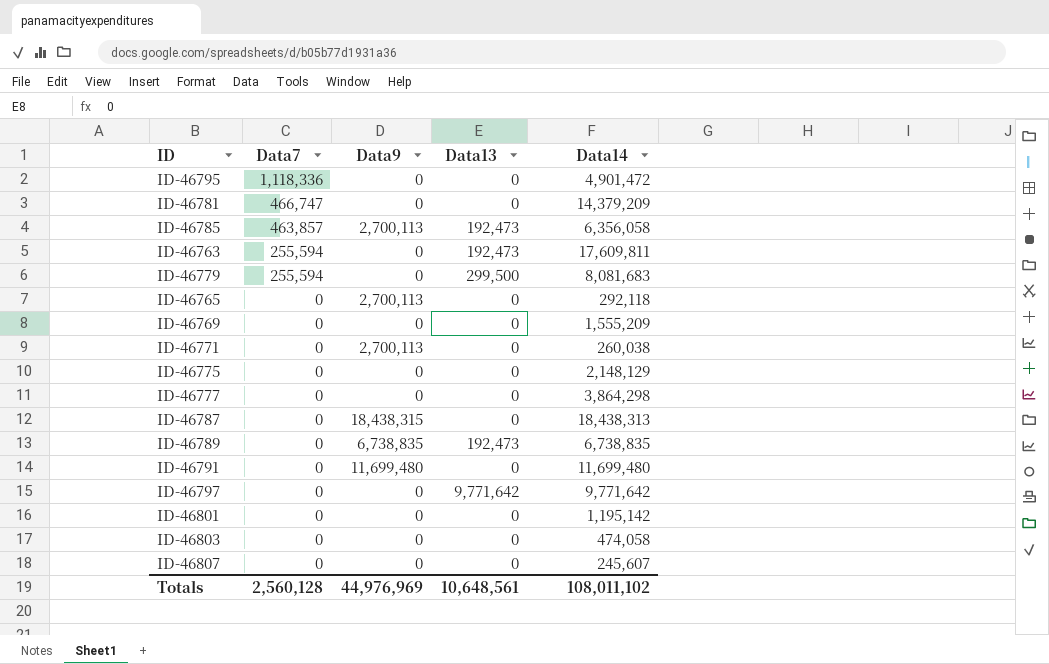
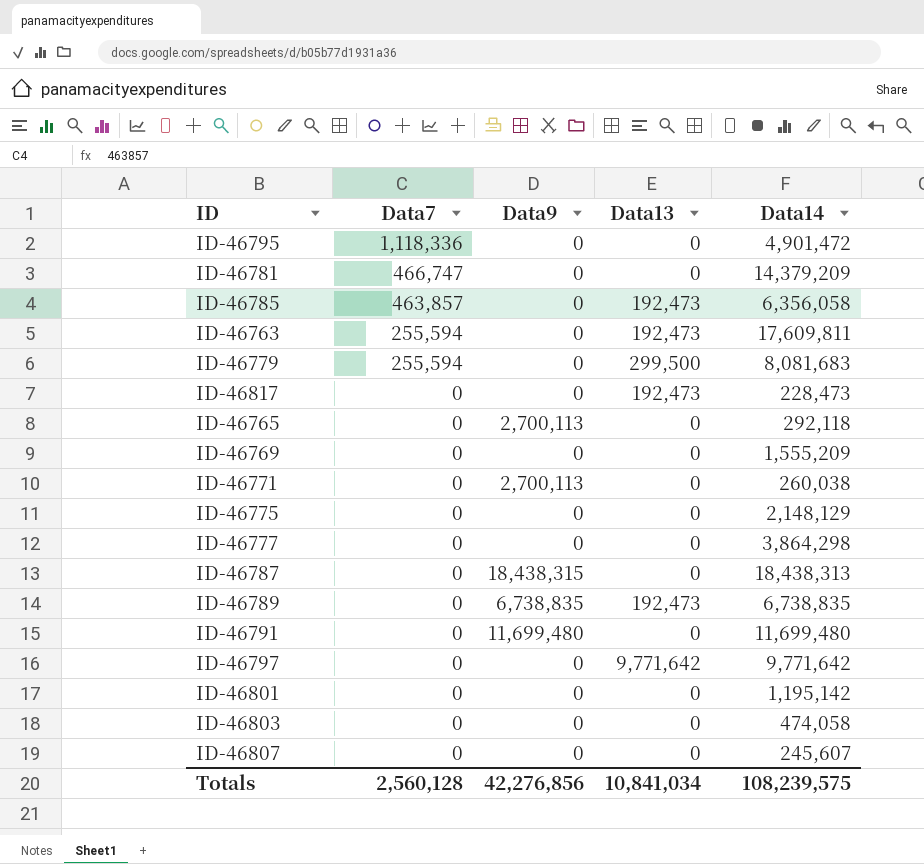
ID-46785 | Data9: 2,700,113 -> 0
row ID-46817: none -> 0 | 0 | 192,473 | 228,473
Totals | Data9: 44,976,969 -> 42,276,856
Totals | Data13: 10,648,561 -> 10,841,034
Totals | Data14: 108,011,102 -> 108,239,575

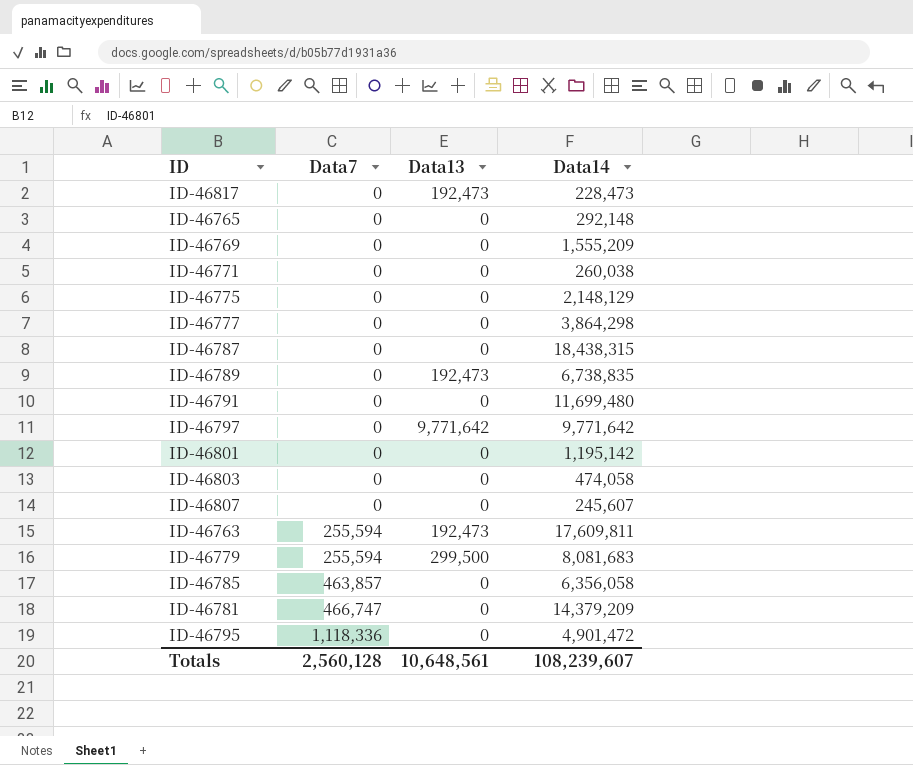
row order: Data7 descending -> Data7 ascending
column Data9 | position: 3 -> none
ID-46765 | Data14: 292,118 -> 292,148
ID-46787 | Data14: 18,438,313 -> 18,438,315
ID-46785 | Data13: 192,473 -> 0
Totals | Data13: 10,841,034 -> 10,648,561
Totals | Data14: 108,239,575 -> 108,239,607

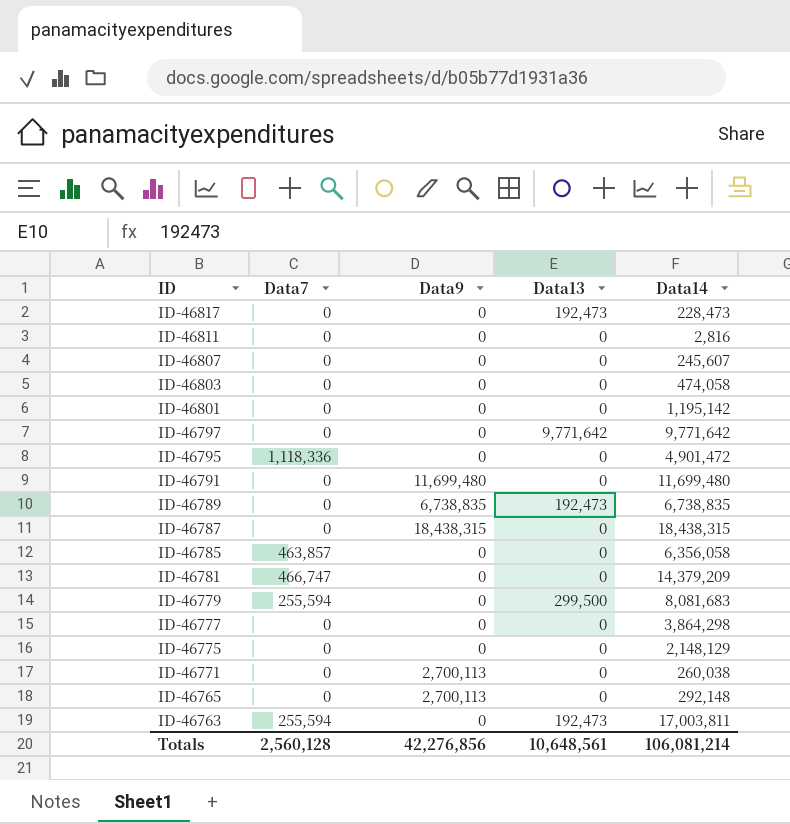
row order: Data7 ascending -> ID descending
column Data9 | position: none -> 3
row ID-46769: 0 | 0 | 1,555,209 -> none
row ID-46811: none -> 0 | 0 | 0 | 2,816
ID-46763 | Data14: 17,609,811 -> 17,003,811
Totals | Data14: 108,239,607 -> 106,081,214

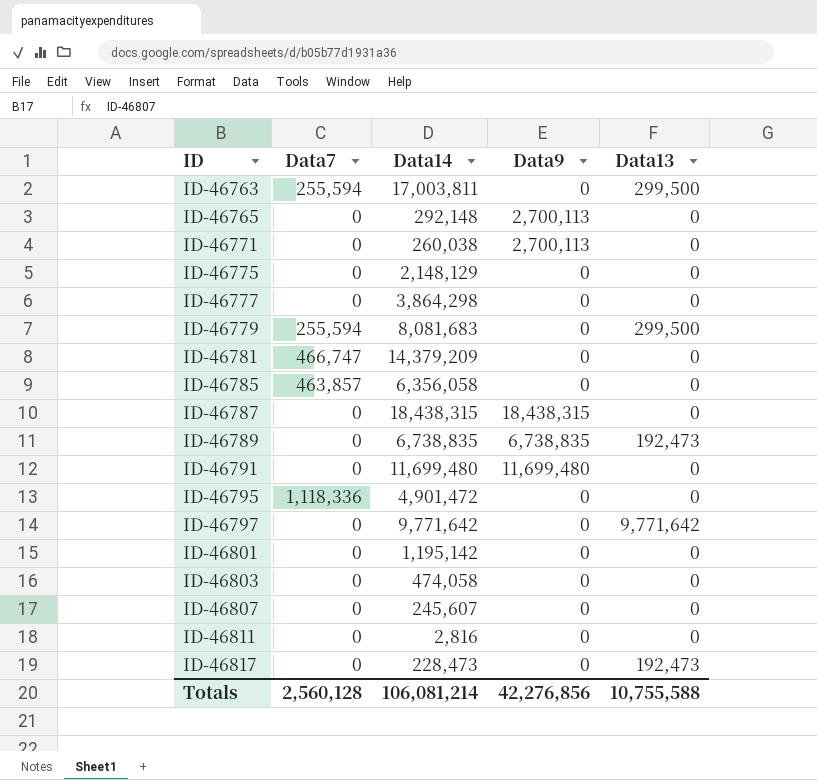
row order: ID descending -> ID ascending
column Data14 | position: 5 -> 3
ID-46763 | Data13: 192,473 -> 299,500
Totals | Data13: 10,648,561 -> 10,755,588

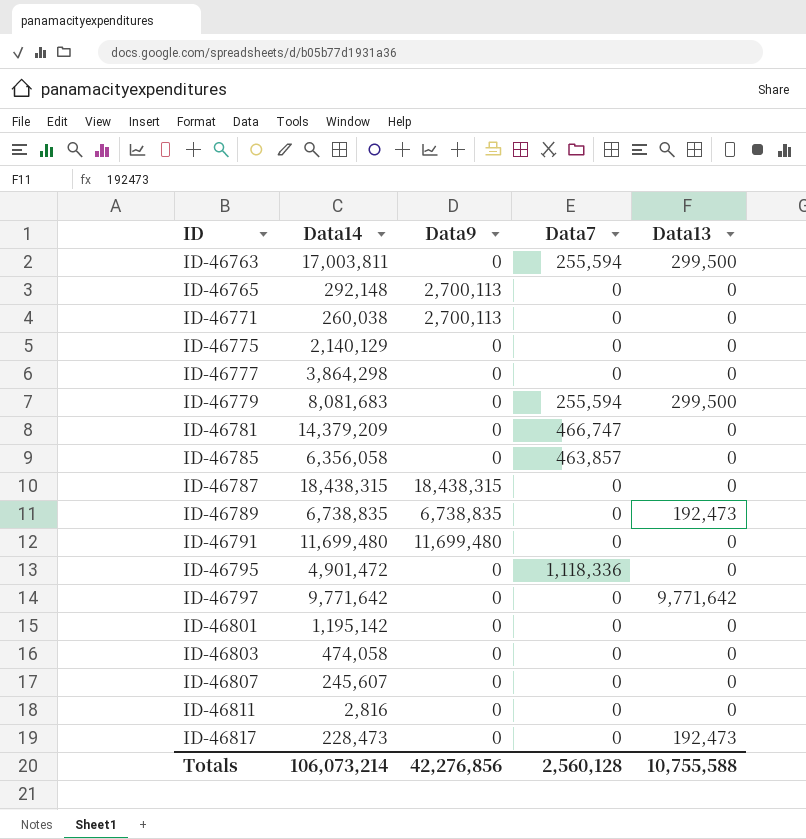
column Data7 | position: 2 -> 4
ID-46775 | Data14: 2,148,129 -> 2,140,129
Totals | Data14: 106,081,214 -> 106,073,214

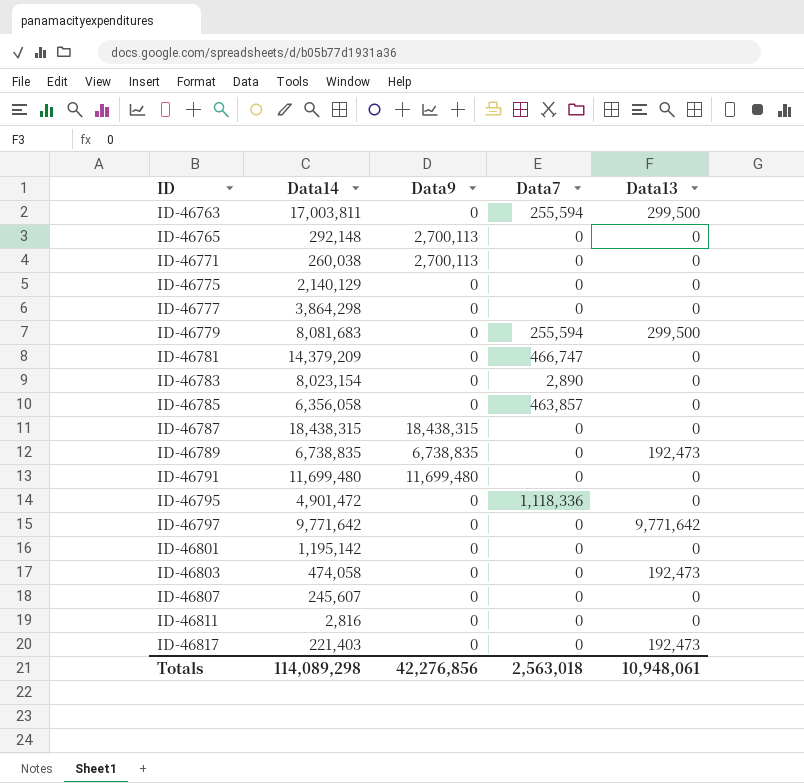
row ID-46783: none -> 8,023,154 | 0 | 2,890 | 0
ID-46803 | Data13: 0 -> 192,473
ID-46817 | Data14: 228,473 -> 221,403
Totals | Data14: 106,073,214 -> 114,089,298
Totals | Data7: 2,560,128 -> 2,563,018
Totals | Data13: 10,755,588 -> 10,948,061

